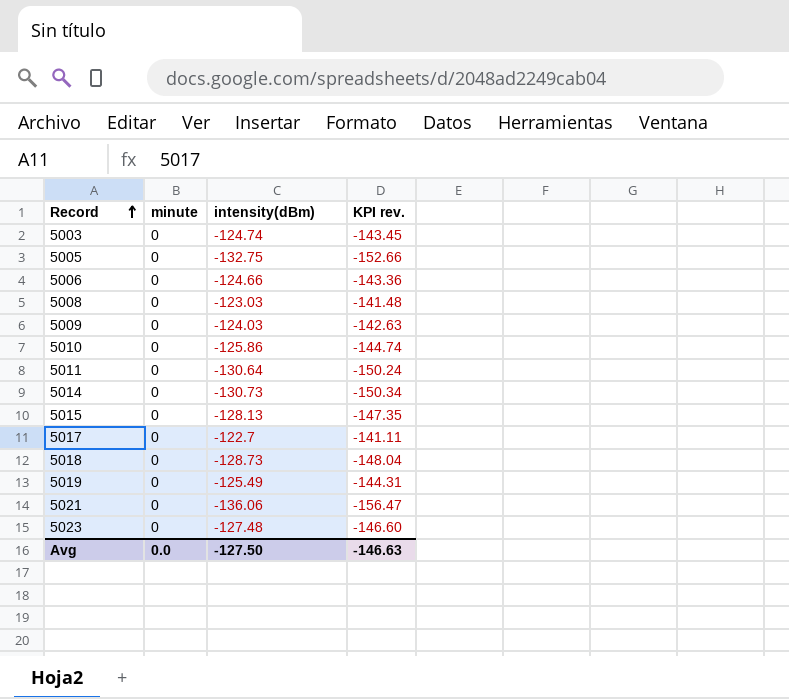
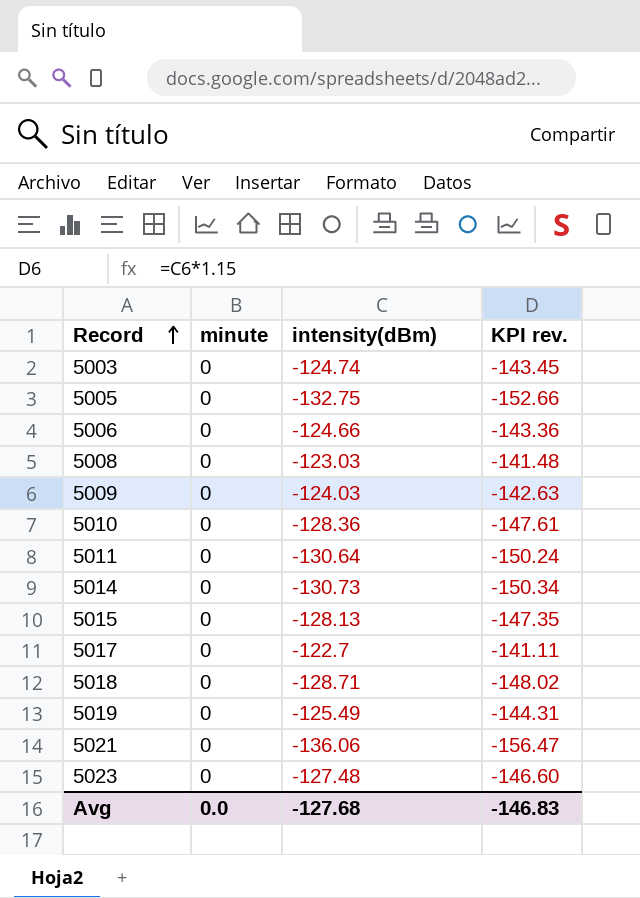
5010 | intensity(dBm): -125.86 -> -128.36
5010 | KPI rev.: -144.74 -> -147.61
5018 | intensity(dBm): -128.73 -> -128.71
5018 | KPI rev.: -148.04 -> -148.02
Avg | intensity(dBm): -127.50 -> -127.68
Avg | KPI rev.: -146.63 -> -146.83

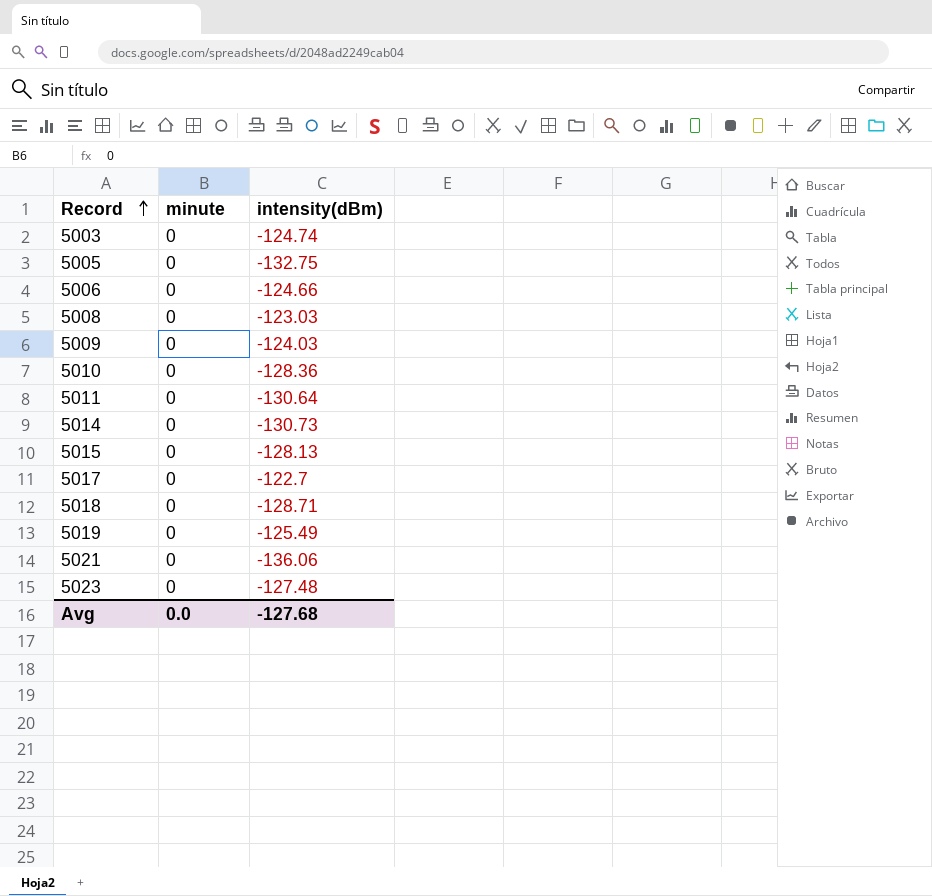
column KPI rev. | formula: [intensity(dBm)] * 1.15 -> none

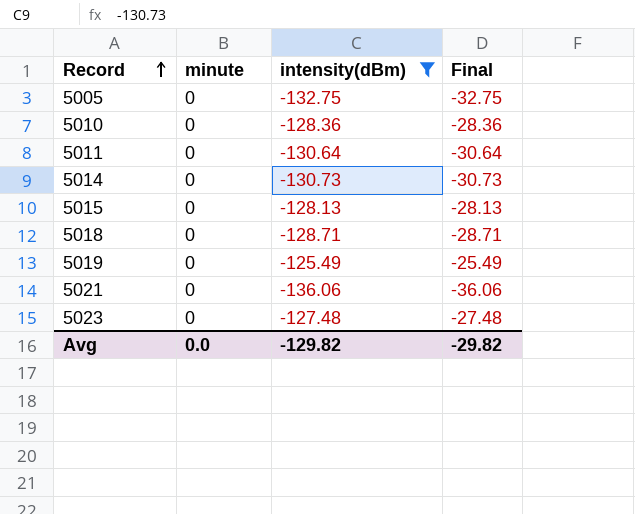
filter: none -> intensity(dBm) <= -125.49
column Final | formula: none -> [intensity(dBm)] + 100
Avg | intensity(dBm): -127.68 -> -129.82

